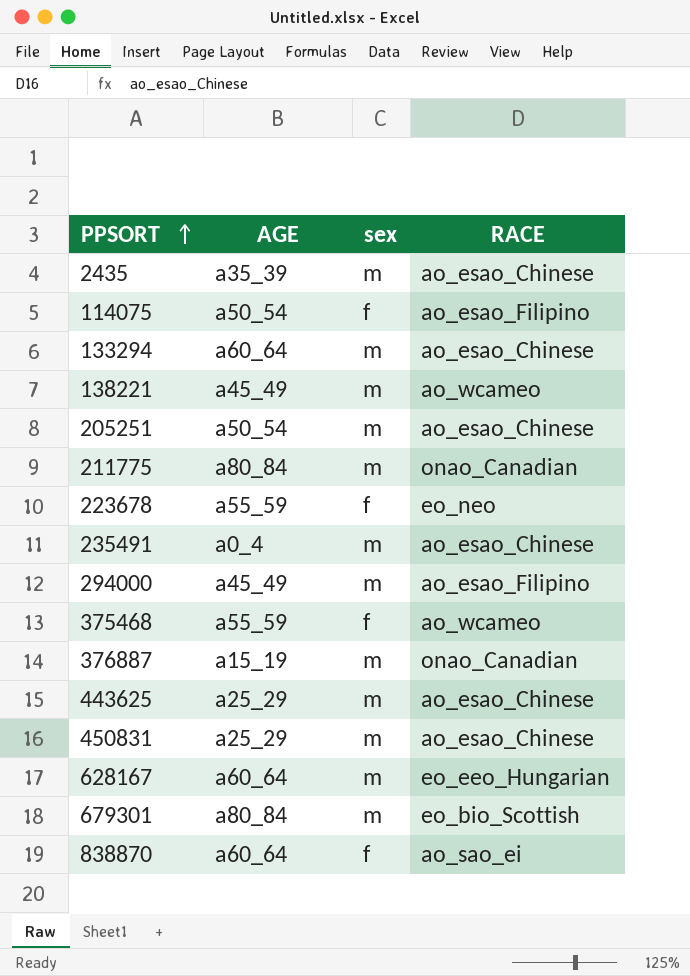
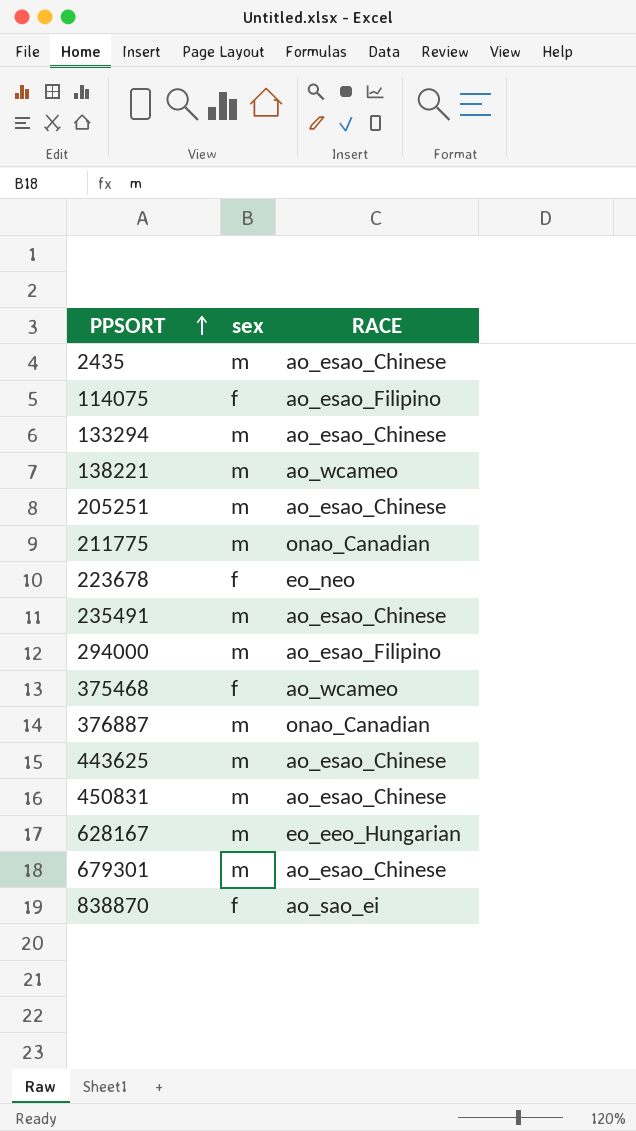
column AGE | position: 2 -> none
679301 | RACE: eo_bio_Scottish -> ao_esao_Chinese

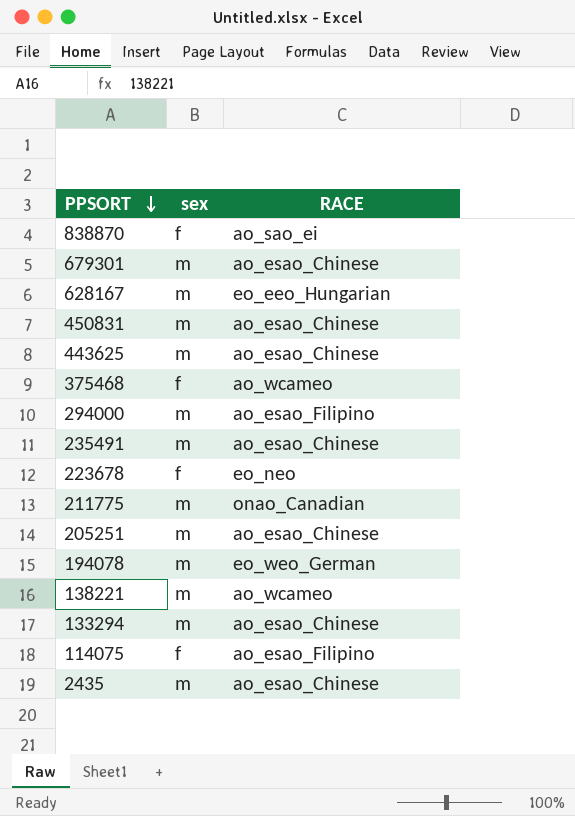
row order: PPSORT ascending -> PPSORT descending
row 376887: m | onao_Canadian -> none
row 194078: none -> m | eo_weo_German

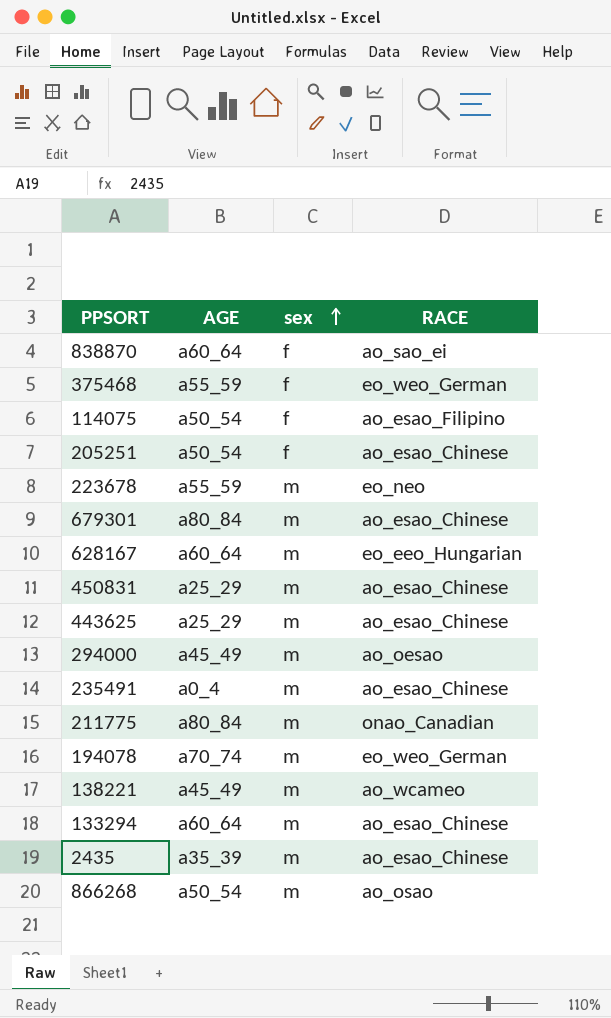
row order: PPSORT descending -> sex ascending
column AGE | position: none -> 2
375468 | RACE: ao_wcameo -> eo_weo_German
205251 | sex: m -> f
223678 | sex: f -> m
294000 | RACE: ao_esao_Filipino -> ao_oesao
row 866268: none -> a50_54 | m | ao_osao

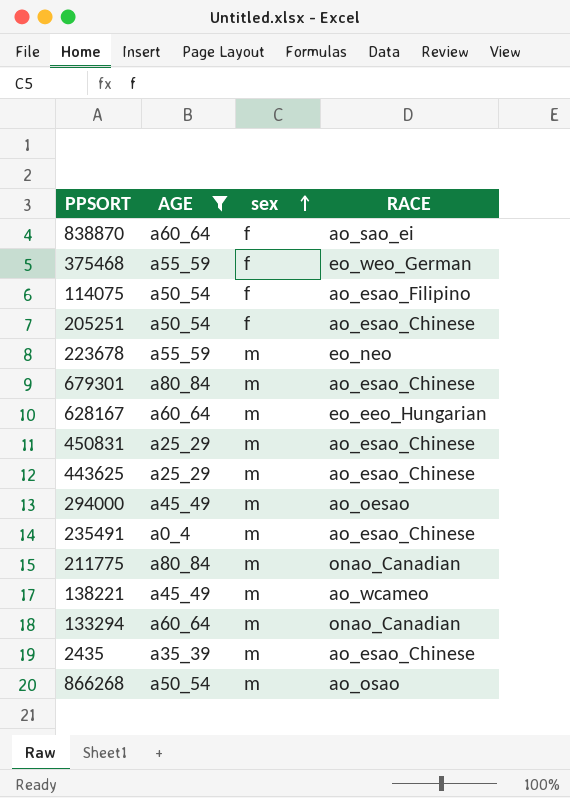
filter: none -> AGE != a70_74
133294 | RACE: ao_esao_Chinese -> onao_Canadian

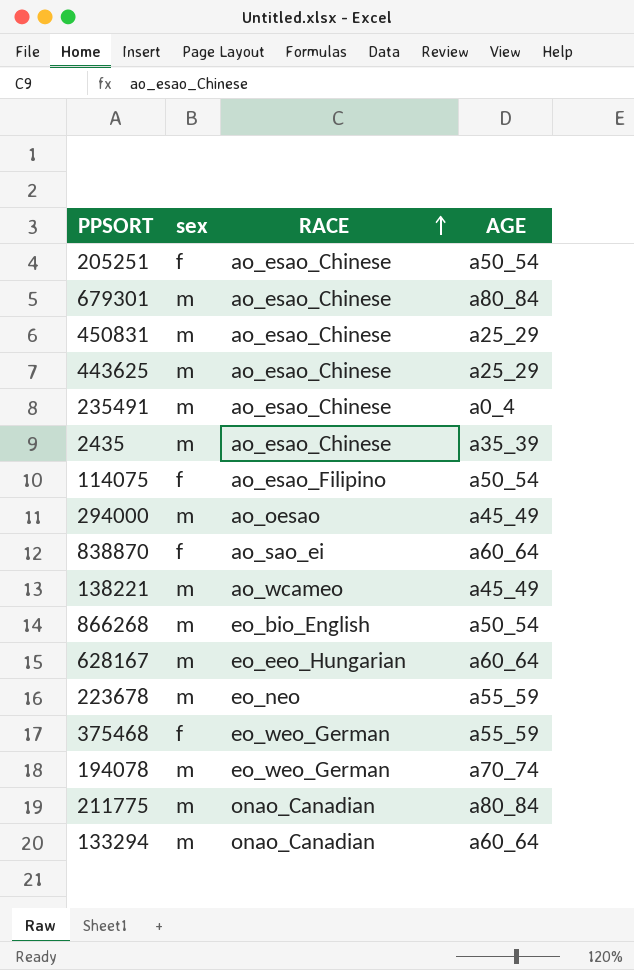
filter: AGE != a70_74 -> none
row order: sex ascending -> RACE ascending
column AGE | position: 2 -> 4
866268 | RACE: ao_osao -> eo_bio_English

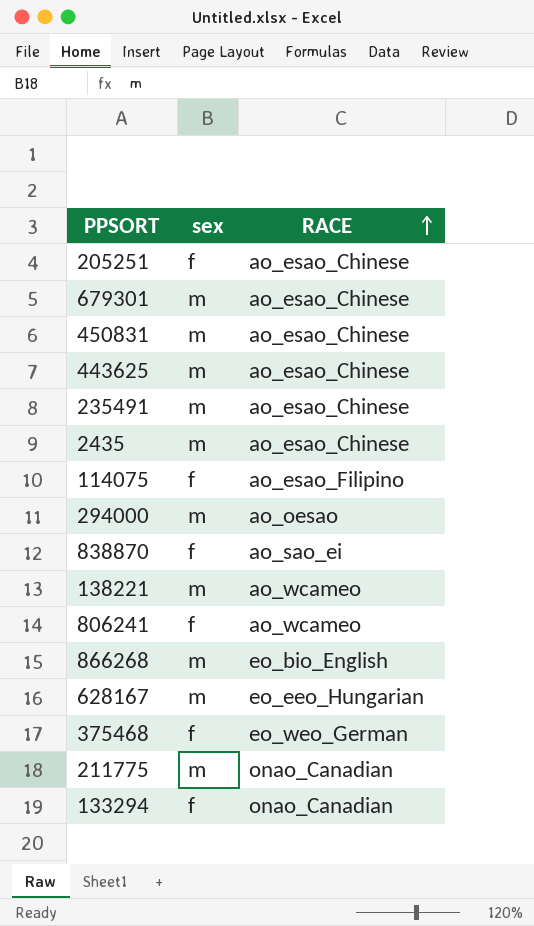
column AGE | position: 4 -> none
row 223678: m | eo_neo | a55_59 -> none
row 194078: m | eo_weo_German | a70_74 -> none
row 806241: none -> f | ao_wcameo
133294 | sex: m -> f

